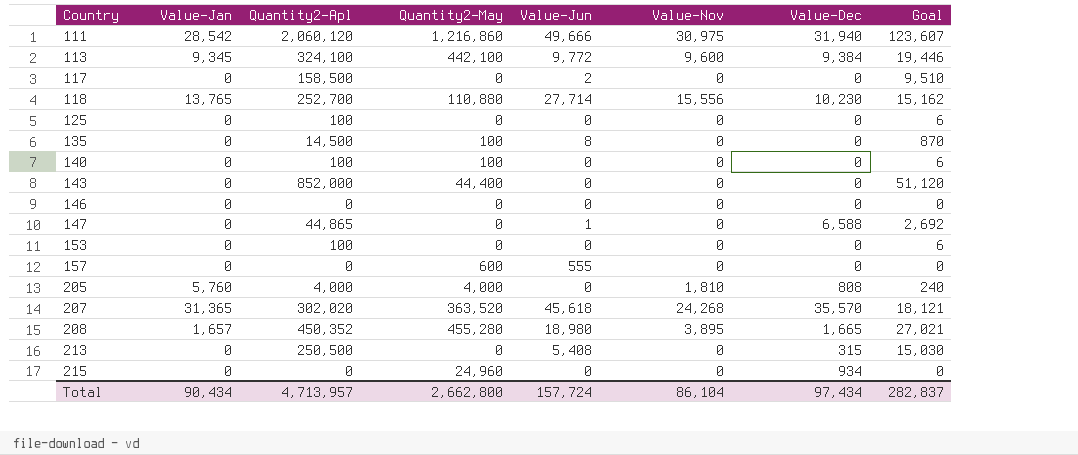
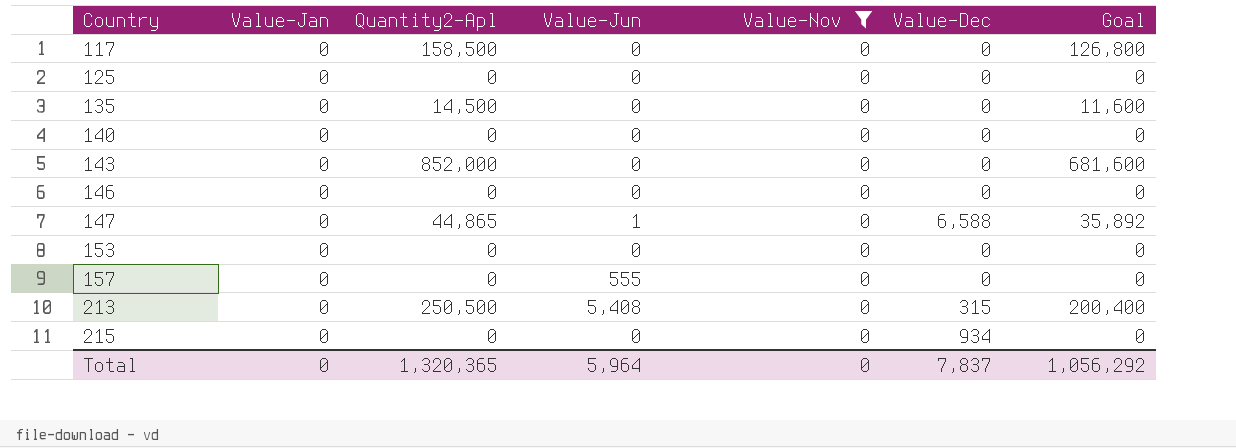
filter: none -> Value-Nov = 0
column Quantity2-May | position: 4 -> none
column Goal | formula: [Quantity2-Apl] * 0.06 -> [Quantity2-Apl] * 0.8
117 | Value-Jun: 2 -> 0
125 | Quantity2-Apl: 100 -> 0
135 | Value-Jun: 8 -> 0
140 | Quantity2-Apl: 100 -> 0
153 | Quantity2-Apl: 100 -> 0
Total | Value-Jan: 90,434 -> 0
Total | Quantity2-Apl: 4,713,957 -> 1,320,365
Total | Value-Jun: 157,724 -> 5,964
Total | Value-Nov: 86,104 -> 0
Total | Value-Dec: 97,434 -> 7,837
Total | Goal: 282,837 -> 1,056,292

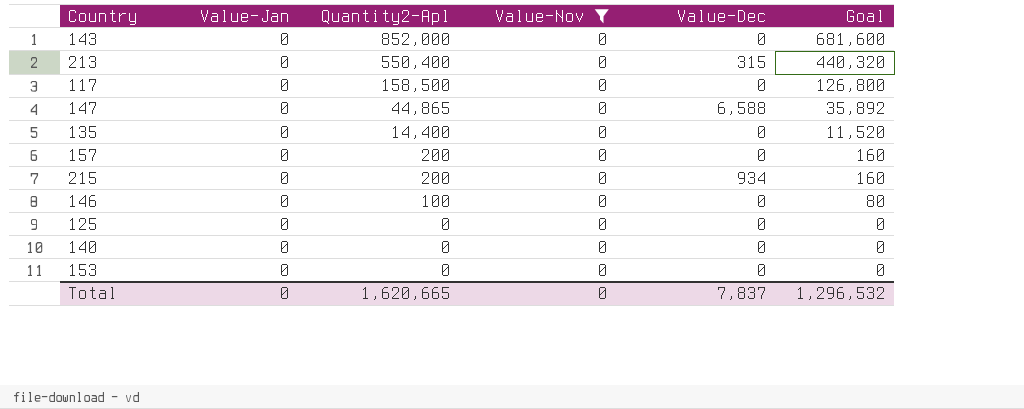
row order: Country ascending -> Quantity2-Apl descending
column Value-Jun | position: 4 -> none
213 | Quantity2-Apl: 250,500 -> 550,400
213 | Goal: 200,400 -> 440,320
135 | Quantity2-Apl: 14,500 -> 14,400
135 | Goal: 11,600 -> 11,520
157 | Quantity2-Apl: 0 -> 200
157 | Goal: 0 -> 160
215 | Quantity2-Apl: 0 -> 200
215 | Goal: 0 -> 160
146 | Quantity2-Apl: 0 -> 100
146 | Goal: 0 -> 80
Total | Quantity2-Apl: 1,320,365 -> 1,620,665
Total | Goal: 1,056,292 -> 1,296,532

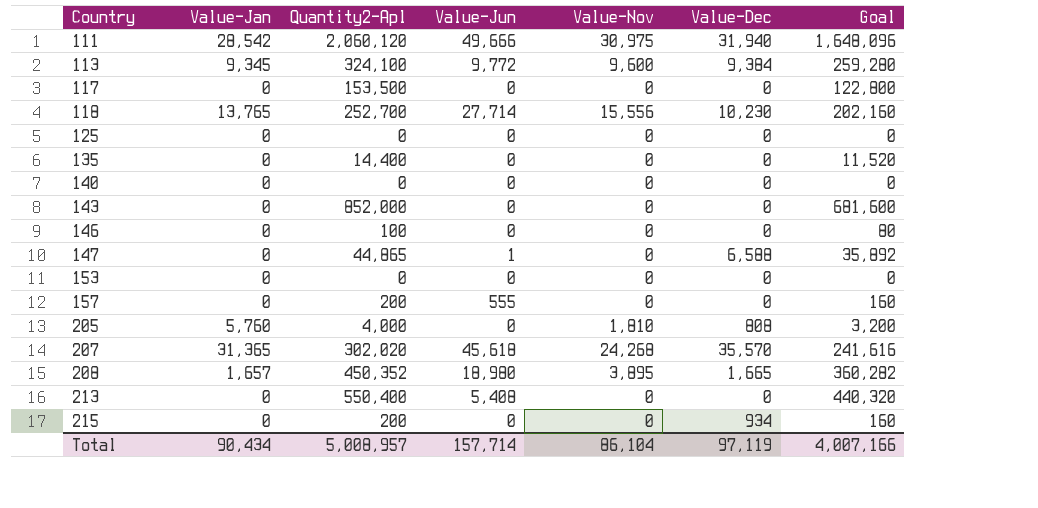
filter: Value-Nov = 0 -> none
row order: Quantity2-Apl descending -> Country ascending
column Value-Jun | position: none -> 4
117 | Quantity2-Apl: 158,500 -> 153,500
117 | Goal: 126,800 -> 122,800
213 | Value-Dec: 315 -> 0
Total | Value-Jan: 0 -> 90,434
Total | Quantity2-Apl: 1,620,665 -> 5,008,957
Total | Value-Nov: 0 -> 86,104
Total | Value-Dec: 7,837 -> 97,119
Total | Goal: 1,296,532 -> 4,007,166

